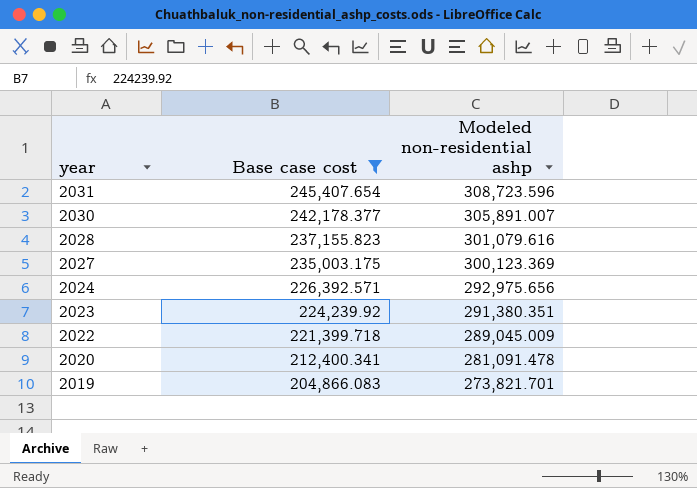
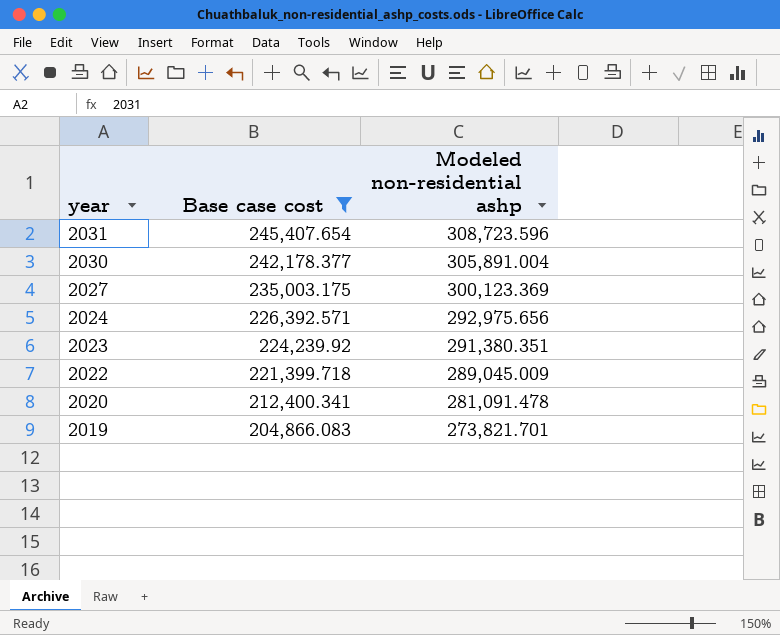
row 2028: 237,155.823 | 301,079.616 -> none
2030 | Modeled non-residential ashp: 305,891.007 -> 305,891.004

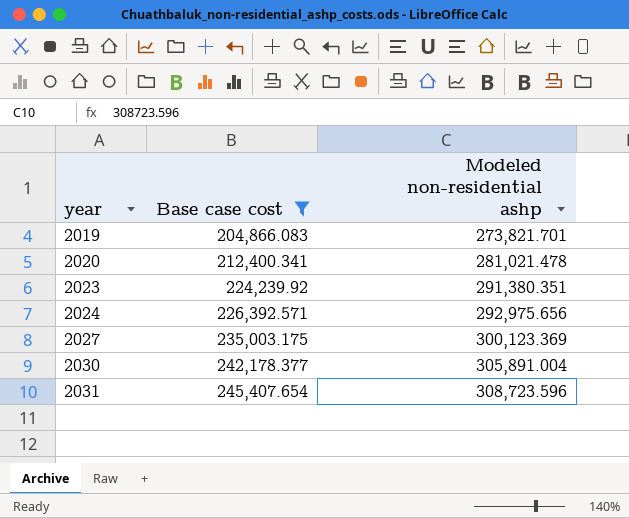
row order: year descending -> year ascending
row 2022: 221,399.718 | 289,045.009 -> none
2020 | Modeled non-residential ashp: 281,091.478 -> 281,021.478

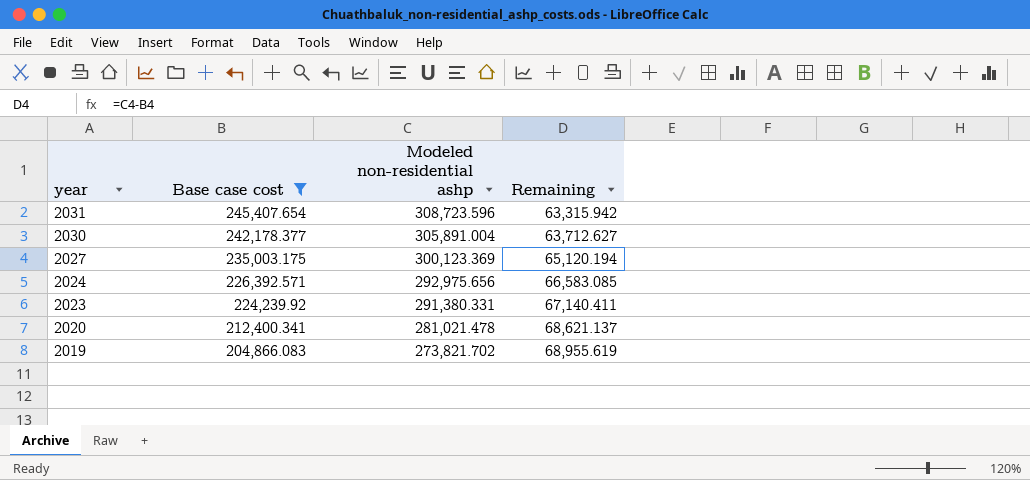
row order: year ascending -> year descending
column Remaining | formula: none -> [Modeled non-residential ashp] - [Base case cost]
2023 | Modeled non-residential ashp: 291,380.351 -> 291,380.331
2019 | Modeled non-residential ashp: 273,821.701 -> 273,821.702

